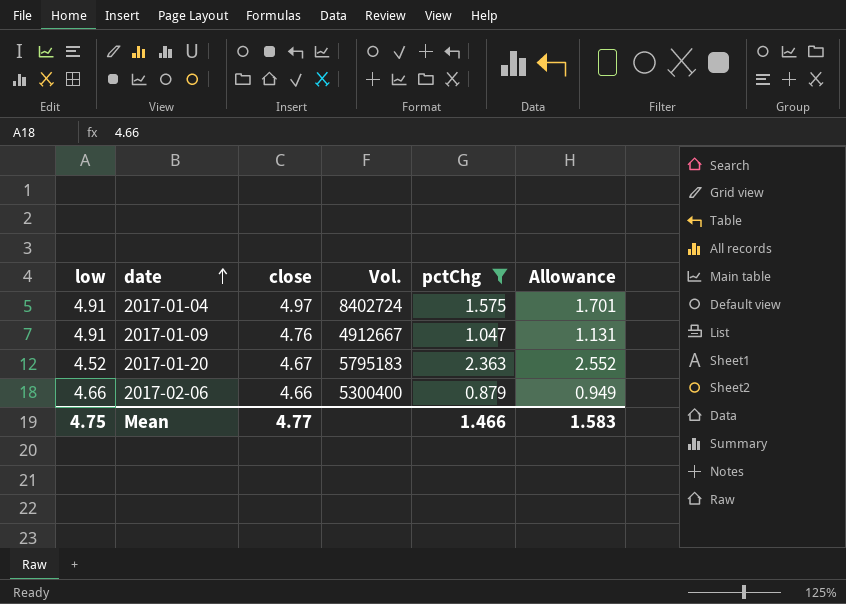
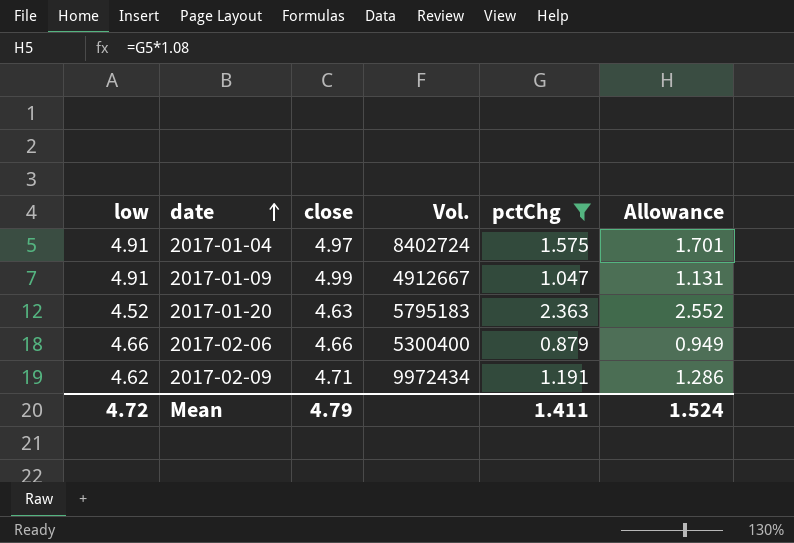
2017-01-09 | close: 4.76 -> 4.99
2017-01-20 | close: 4.67 -> 4.63
row 2017-02-09: none -> 4.62 | 4.71 | 9972434 | 1.191 | 1.286
Mean | low: 4.75 -> 4.72
Mean | close: 4.77 -> 4.79
Mean | pctChg: 1.466 -> 1.411
Mean | Allowance: 1.583 -> 1.524

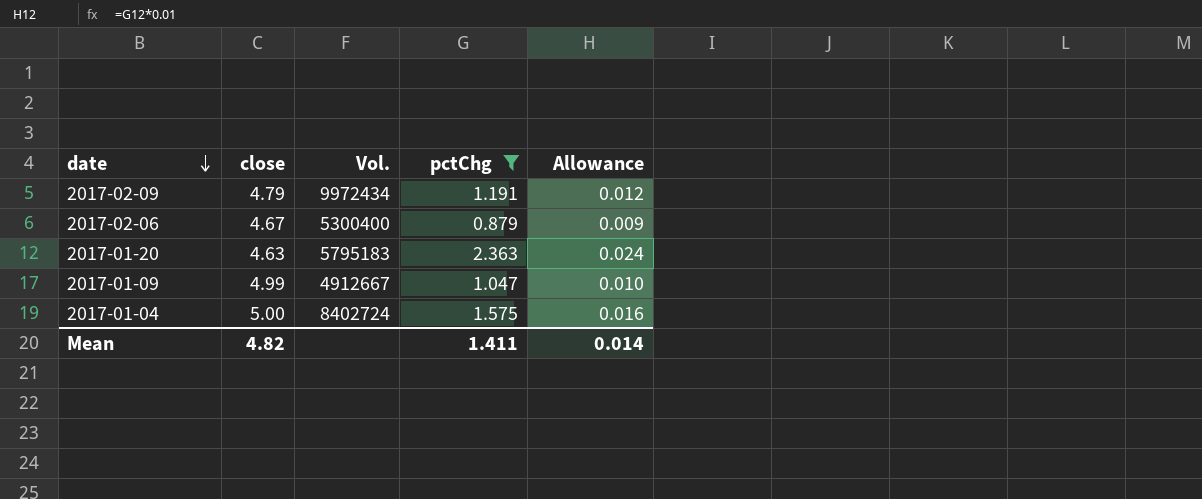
row order: date ascending -> date descending
column low | position: 1 -> none
column Allowance | formula: [pctChg] * 1.08 -> [pctChg] * 0.01
2017-02-09 | close: 4.71 -> 4.79
2017-02-06 | close: 4.66 -> 4.67
2017-01-04 | close: 4.97 -> 5.00
Mean | close: 4.79 -> 4.82
Mean | Allowance: 1.524 -> 0.014

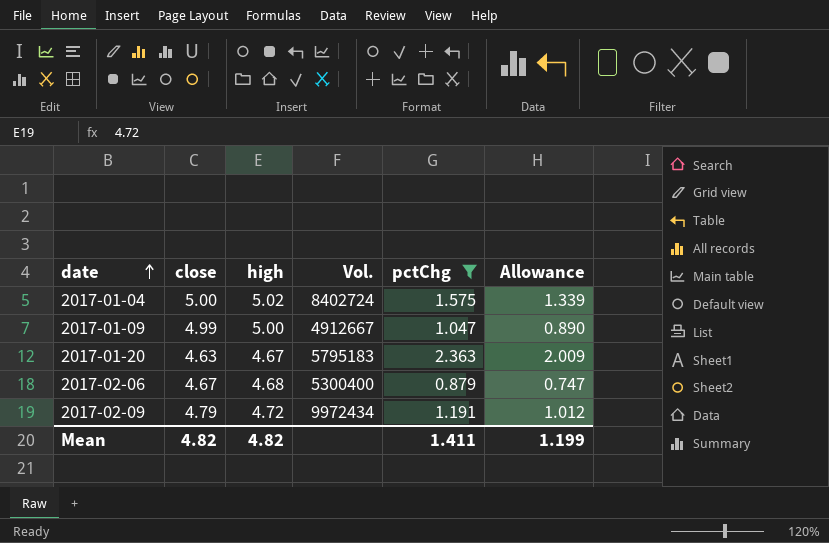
row order: date descending -> date ascending
column high | position: none -> 3
column Allowance | formula: [pctChg] * 0.01 -> [pctChg] * 0.85
Mean | Allowance: 0.014 -> 1.199

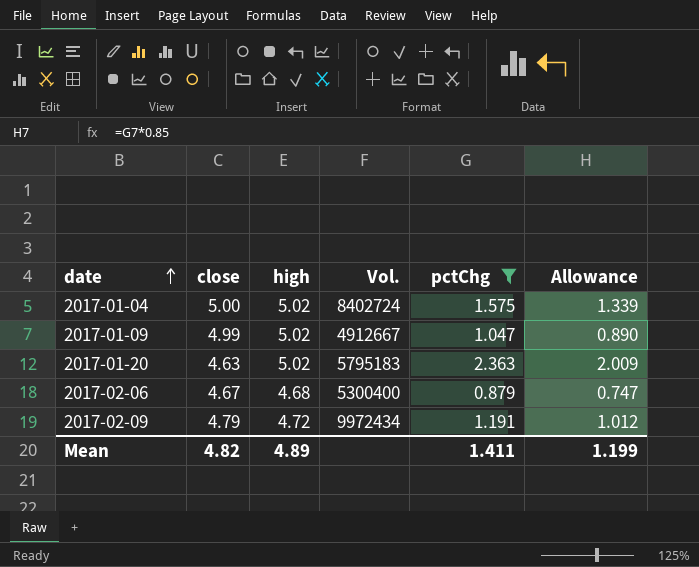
2017-01-09 | high: 5.00 -> 5.02
2017-01-20 | high: 4.67 -> 5.02
Mean | high: 4.82 -> 4.89

